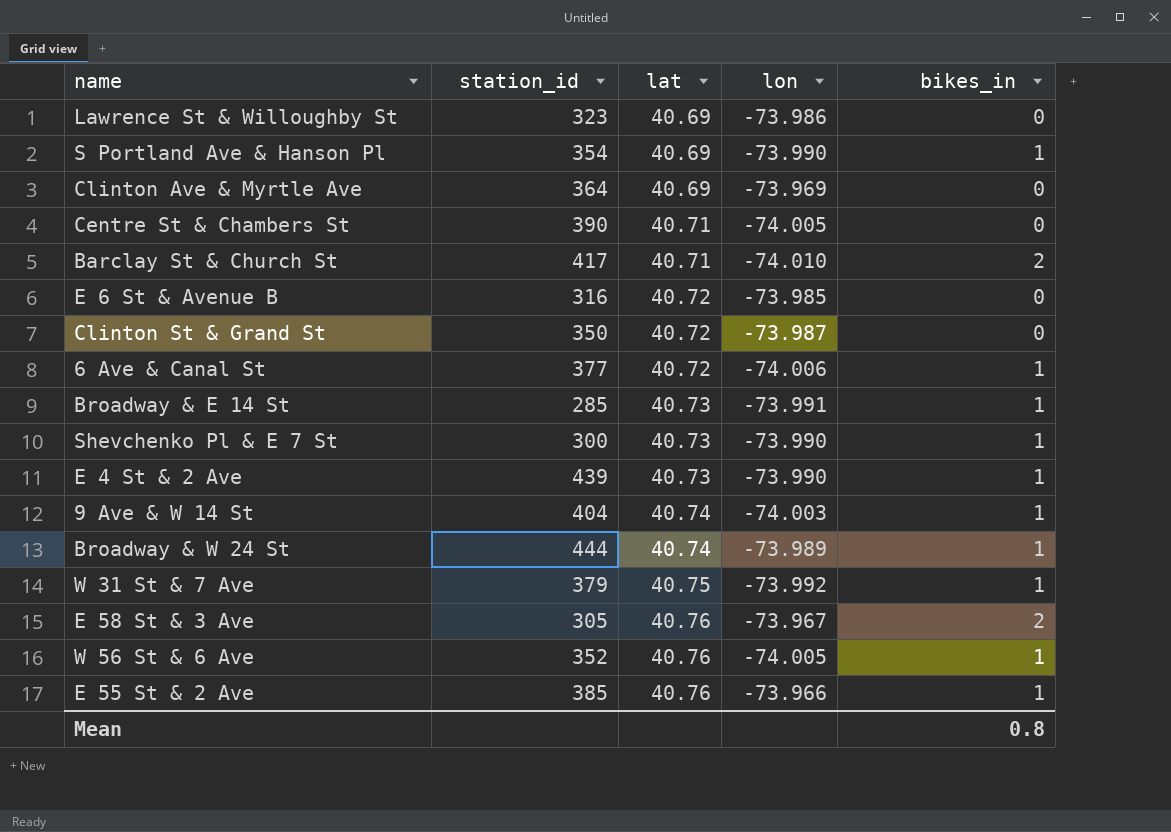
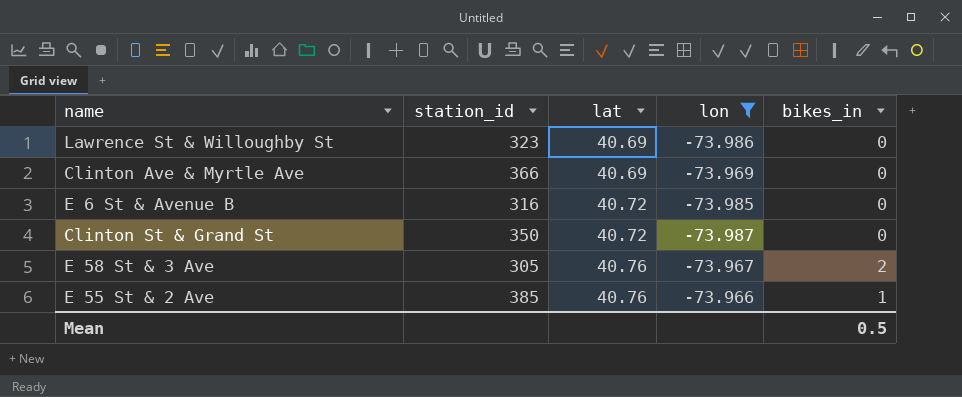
filter: none -> lon >= -73.987
Clinton Ave & Myrtle Ave | station_id: 364 -> 366
Mean | bikes_in: 0.8 -> 0.5

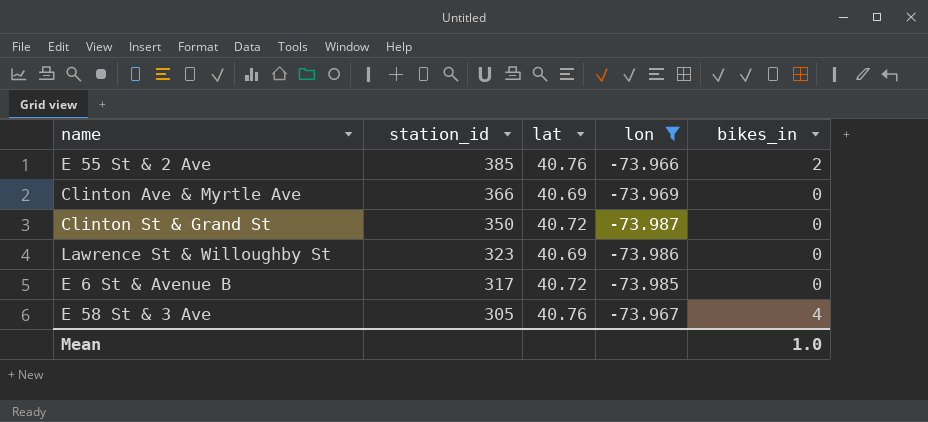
row order: lat ascending -> station_id descending
E 55 St & 2 Ave | bikes_in: 1 -> 2
E 6 St & Avenue B | station_id: 316 -> 317
E 58 St & 3 Ave | bikes_in: 2 -> 4
Mean | bikes_in: 0.5 -> 1.0

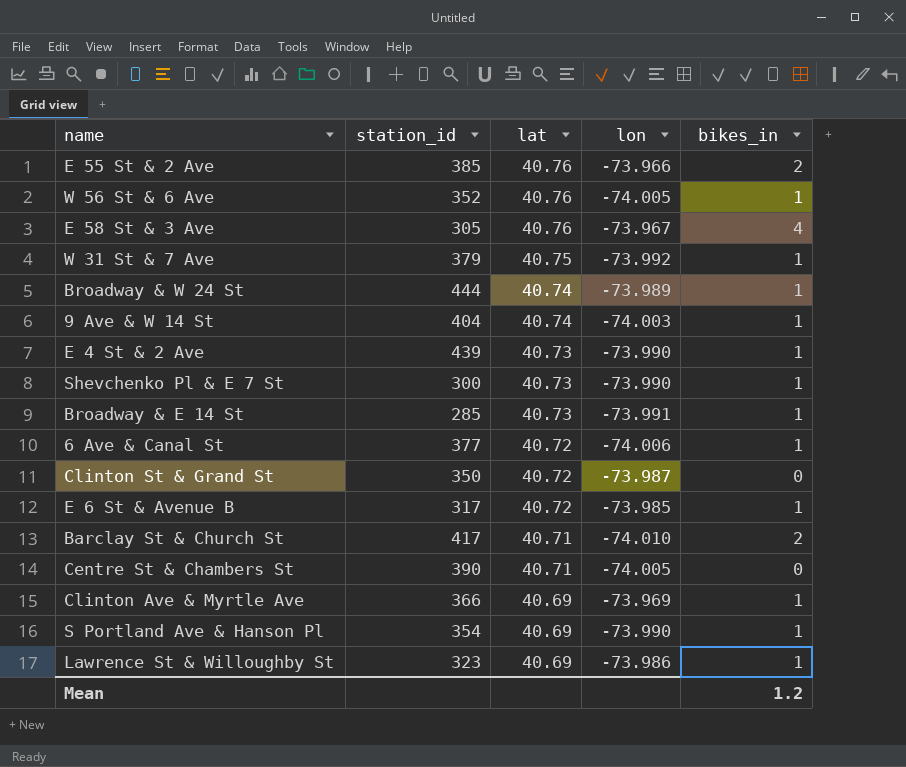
filter: lon >= -73.987 -> none
row order: station_id descending -> lat descending
E 6 St & Avenue B | bikes_in: 0 -> 1
Clinton Ave & Myrtle Ave | bikes_in: 0 -> 1
Lawrence St & Willoughby St | bikes_in: 0 -> 1
Mean | bikes_in: 1.0 -> 1.2

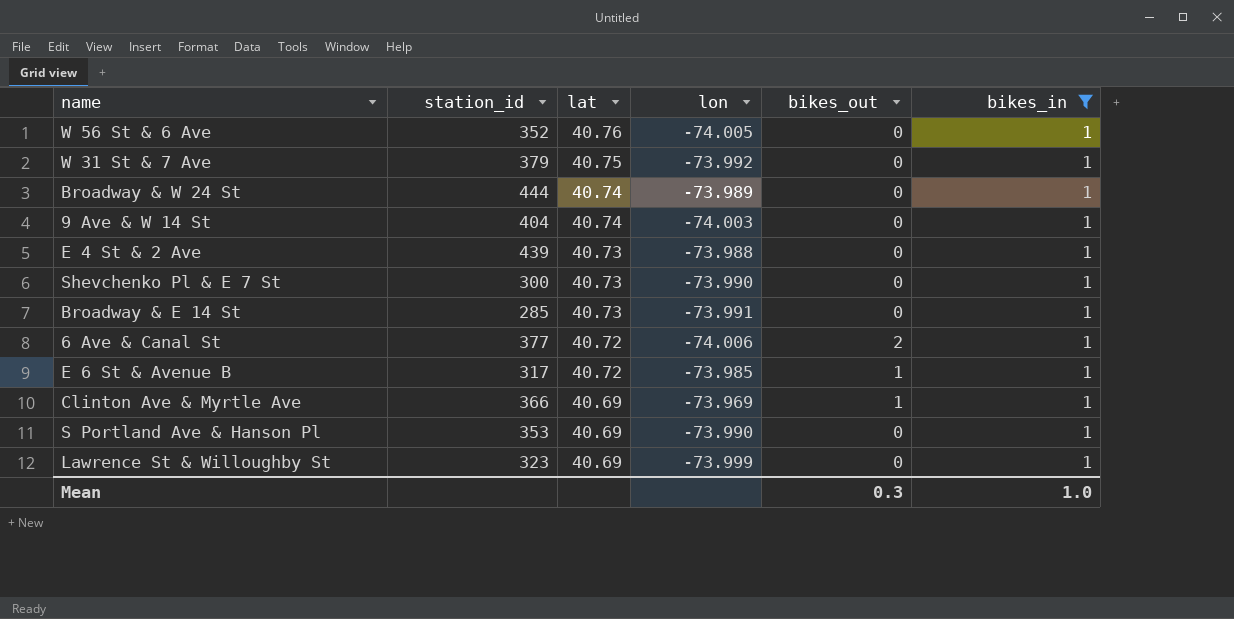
filter: none -> bikes_in = 1
column bikes_out | position: none -> 5
E 4 St & 2 Ave | lon: -73.990 -> -73.988
S Portland Ave & Hanson Pl | station_id: 354 -> 353
Lawrence St & Willoughby St | lon: -73.986 -> -73.999
Mean | bikes_in: 1.2 -> 1.0

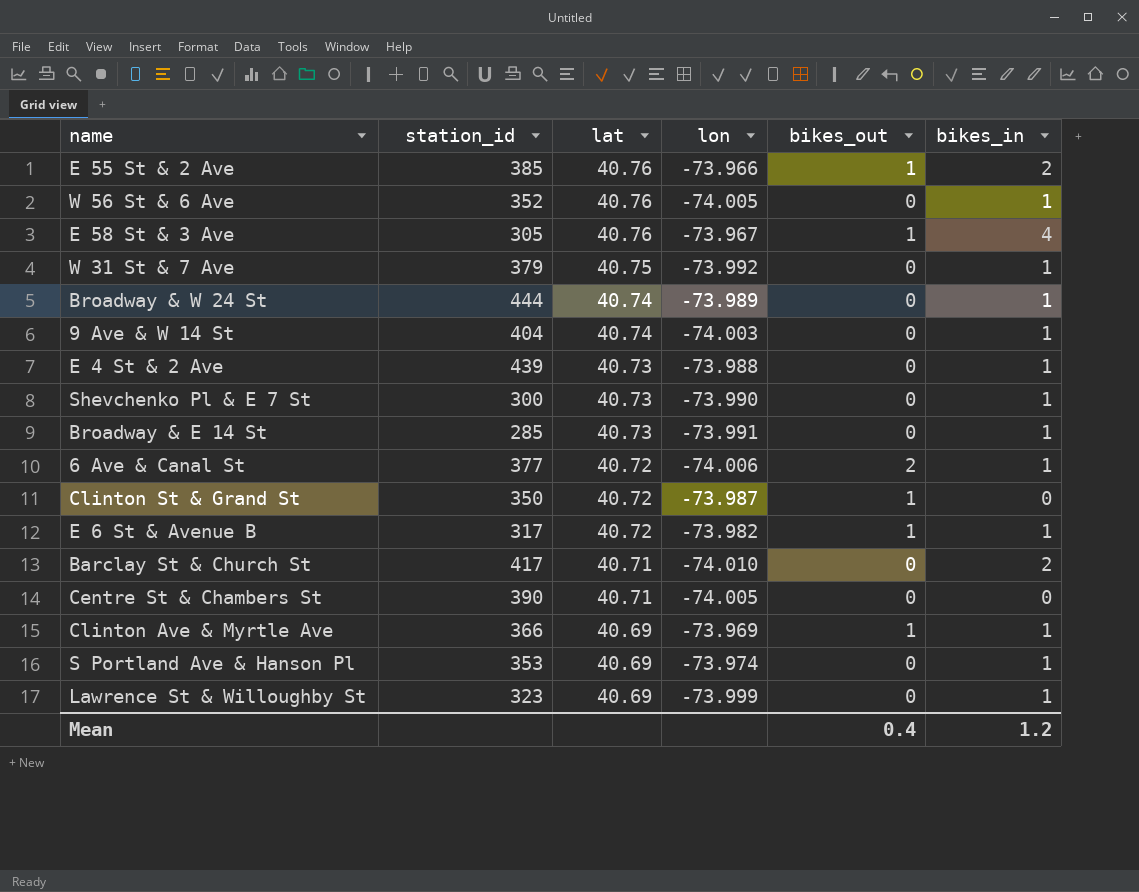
filter: bikes_in = 1 -> none
E 6 St & Avenue B | lon: -73.985 -> -73.982
S Portland Ave & Hanson Pl | lon: -73.990 -> -73.974
Mean | bikes_out: 0.3 -> 0.4
Mean | bikes_in: 1.0 -> 1.2

